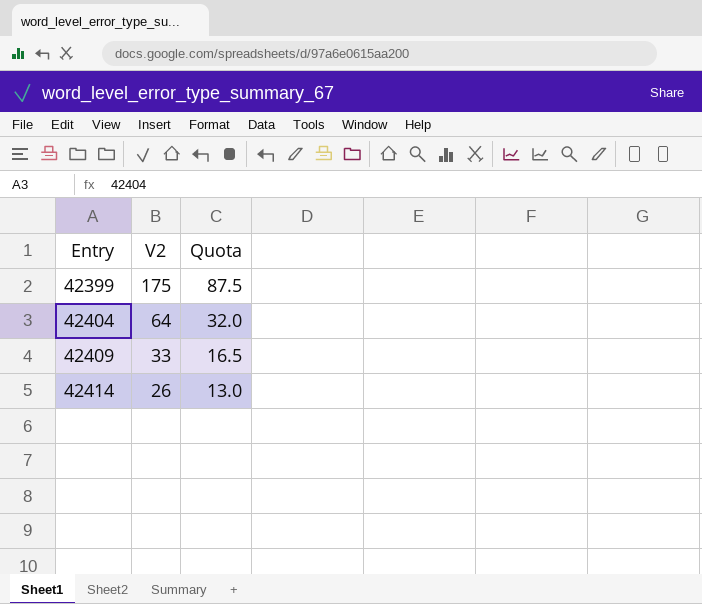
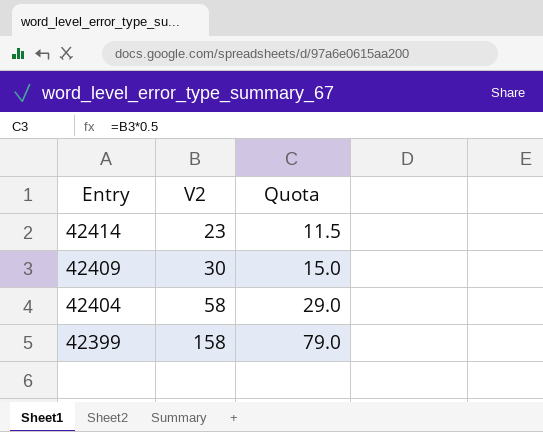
row order: Entry ascending -> Entry descending
42414 | V2: 26 -> 23
42414 | Quota: 13.0 -> 11.5
42409 | V2: 33 -> 30
42409 | Quota: 16.5 -> 15.0
42404 | V2: 64 -> 58
42404 | Quota: 32.0 -> 29.0
42399 | V2: 175 -> 158
42399 | Quota: 87.5 -> 79.0

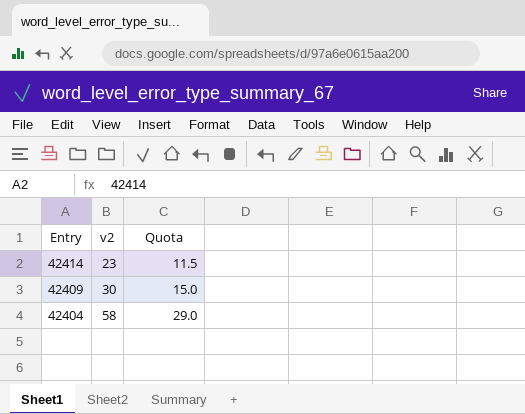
column name: V2 -> v2
row 42399: 158 | 79.0 -> none

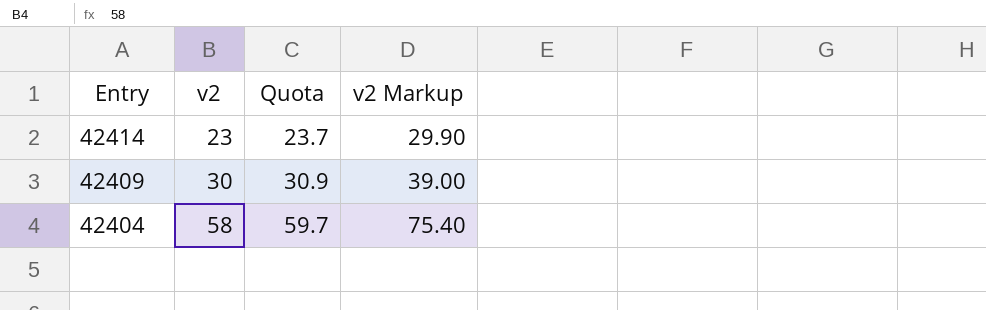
column Quota | formula: [v2] * 0.5 -> [v2] * 1.03
column v2 Markup | formula: none -> [v2] * 1.3

